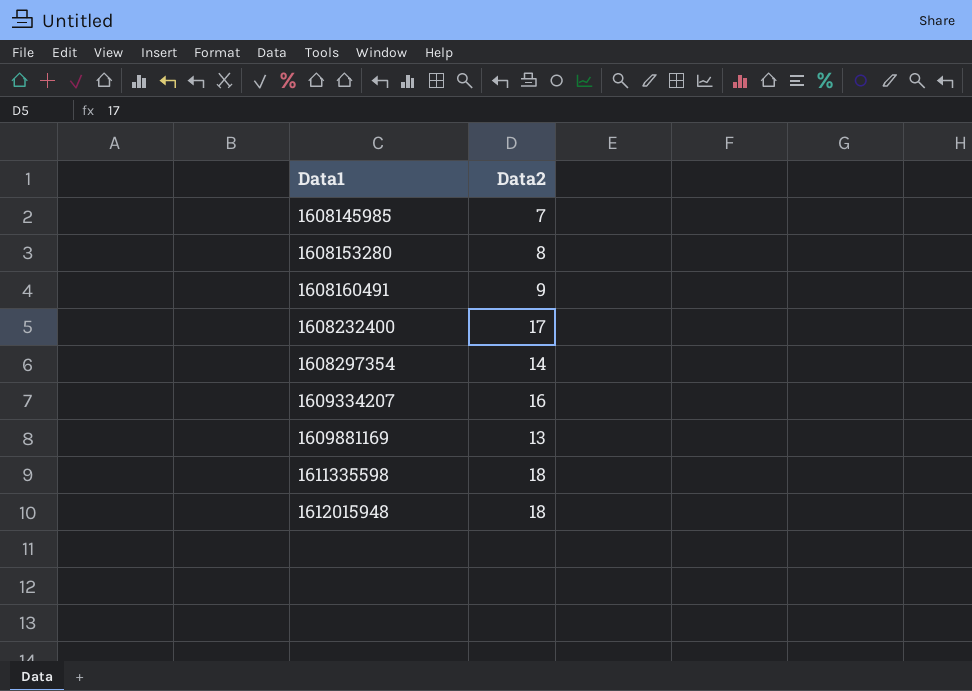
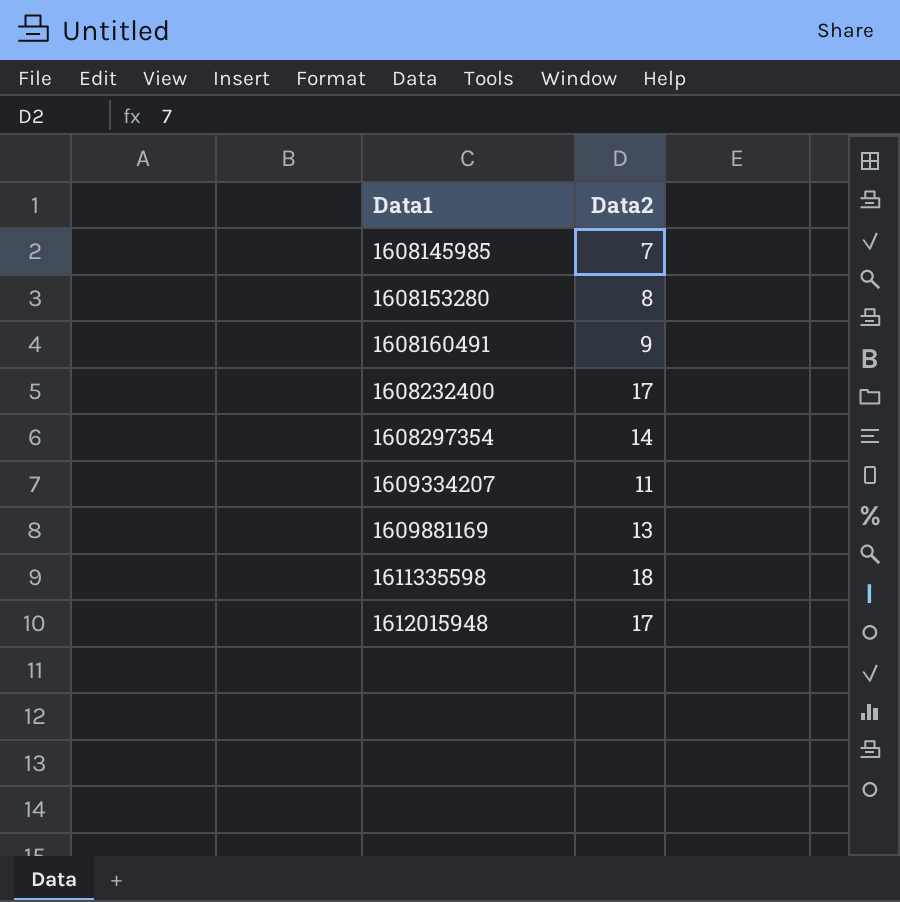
1609334207 | Data2: 16 -> 11
1612015948 | Data2: 18 -> 17

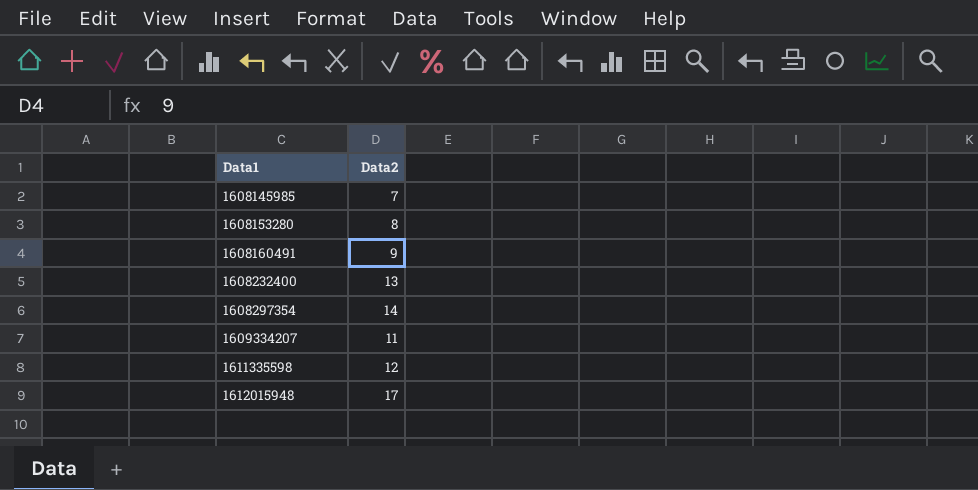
row 1609881169: 13 -> none
1608232400 | Data2: 17 -> 13
1611335598 | Data2: 18 -> 12

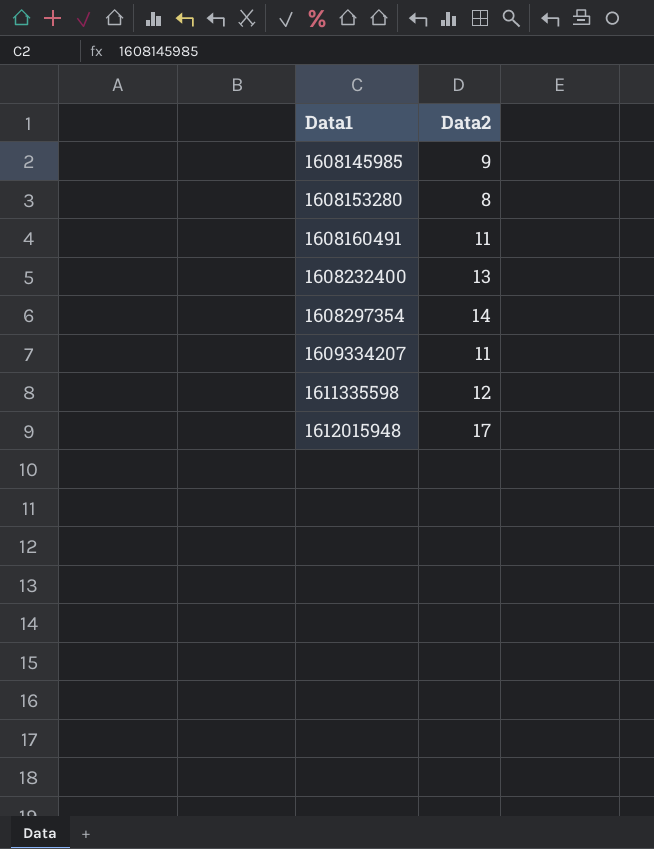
1608145985 | Data2: 7 -> 9
1608160491 | Data2: 9 -> 11

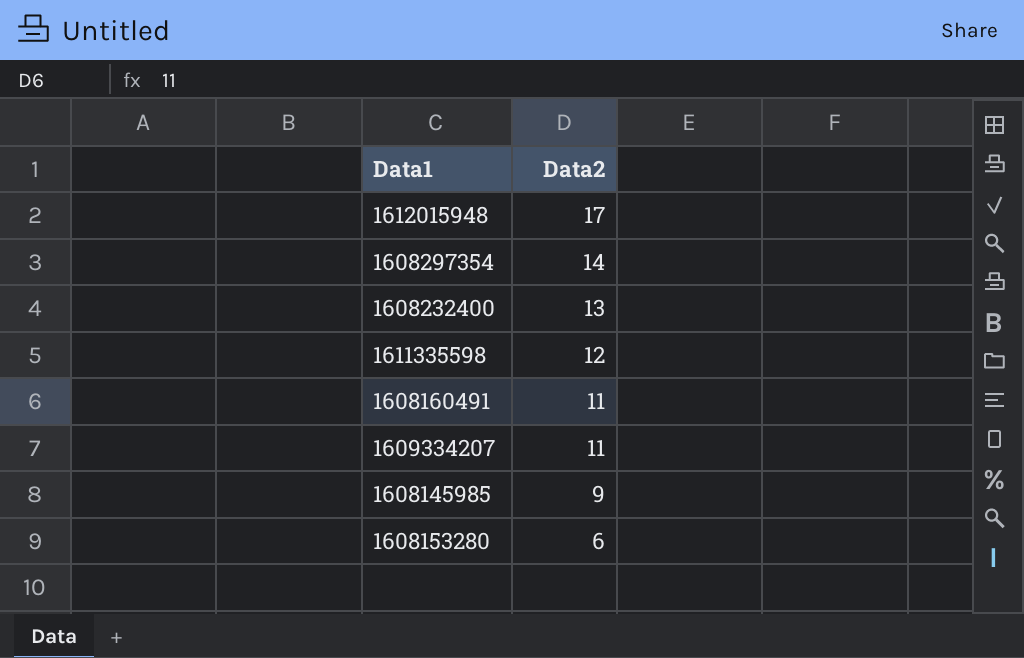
row order: Data1 ascending -> Data2 descending
1608153280 | Data2: 8 -> 6

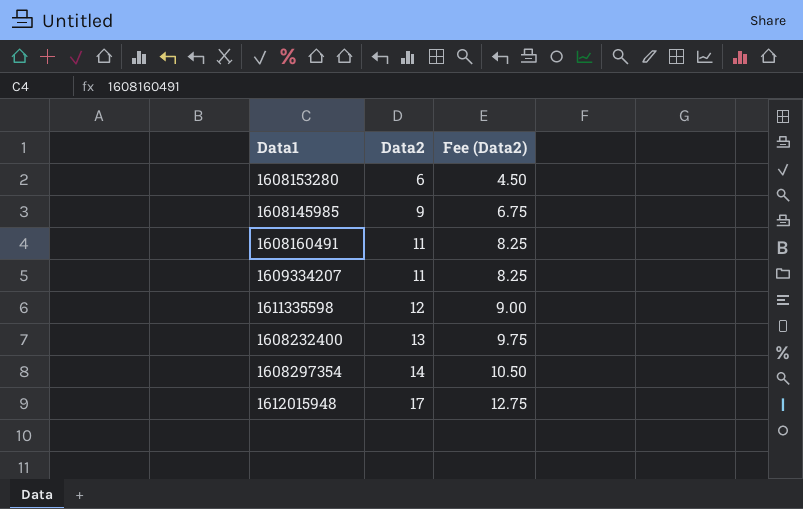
row order: Data2 descending -> Data2 ascending
column Fee (Data2) | formula: none -> [Data2] * 0.75

